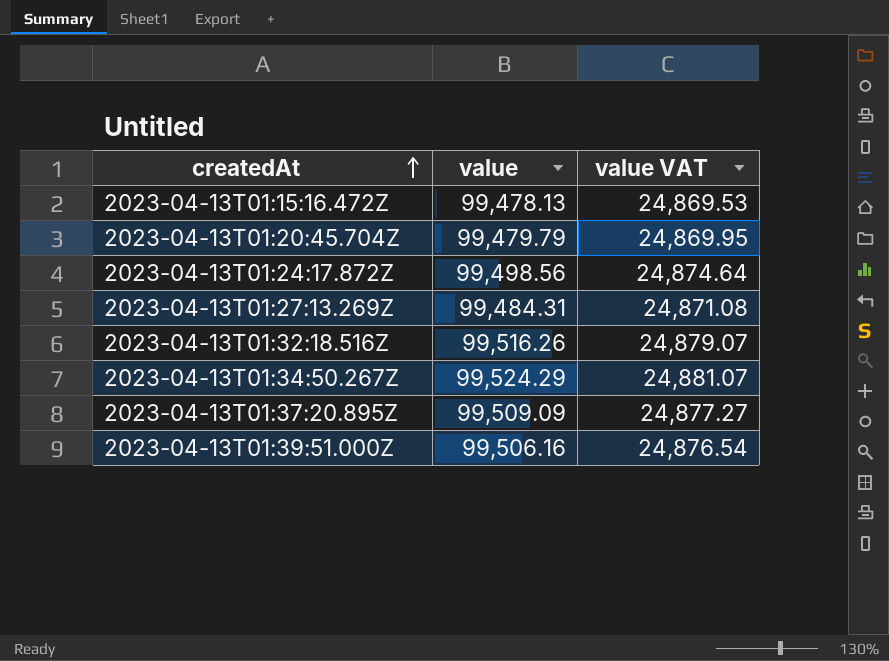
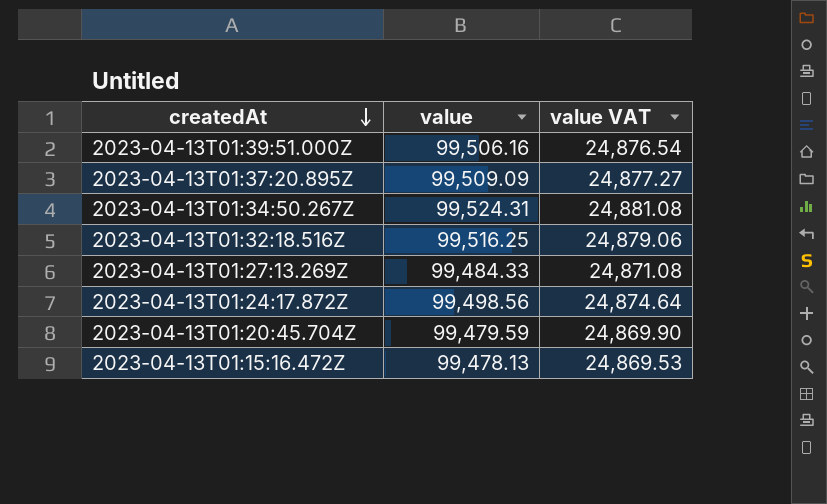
row order: createdAt ascending -> createdAt descending
2023-04-13T01:34:50.267Z | value: 99,524.29 -> 99,524.31
2023-04-13T01:34:50.267Z | value VAT: 24,881.07 -> 24,881.08
2023-04-13T01:32:18.516Z | value: 99,516.26 -> 99,516.25
2023-04-13T01:32:18.516Z | value VAT: 24,879.07 -> 24,879.06
2023-04-13T01:27:13.269Z | value: 99,484.31 -> 99,484.33
2023-04-13T01:20:45.704Z | value: 99,479.79 -> 99,479.59
2023-04-13T01:20:45.704Z | value VAT: 24,869.95 -> 24,869.90

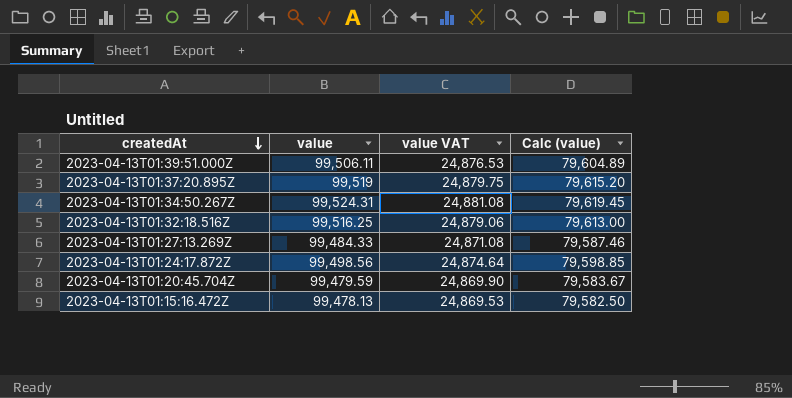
column Calc (value) | formula: none -> [value] * 0.8
2023-04-13T01:39:51.000Z | value: 99,506.16 -> 99,506.11
2023-04-13T01:39:51.000Z | value VAT: 24,876.54 -> 24,876.53
2023-04-13T01:37:20.895Z | value: 99,509.09 -> 99,519
2023-04-13T01:37:20.895Z | value VAT: 24,877.27 -> 24,879.75

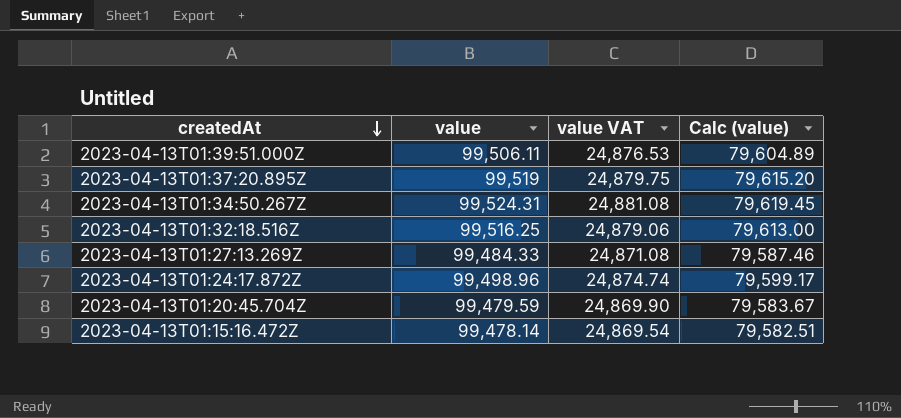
2023-04-13T01:24:17.872Z | value: 99,498.56 -> 99,498.96
2023-04-13T01:24:17.872Z | value VAT: 24,874.64 -> 24,874.74
2023-04-13T01:24:17.872Z | Calc (value): 79,598.85 -> 79,599.17
2023-04-13T01:15:16.472Z | value: 99,478.13 -> 99,478.14
2023-04-13T01:15:16.472Z | value VAT: 24,869.53 -> 24,869.54
2023-04-13T01:15:16.472Z | Calc (value): 79,582.50 -> 79,582.51

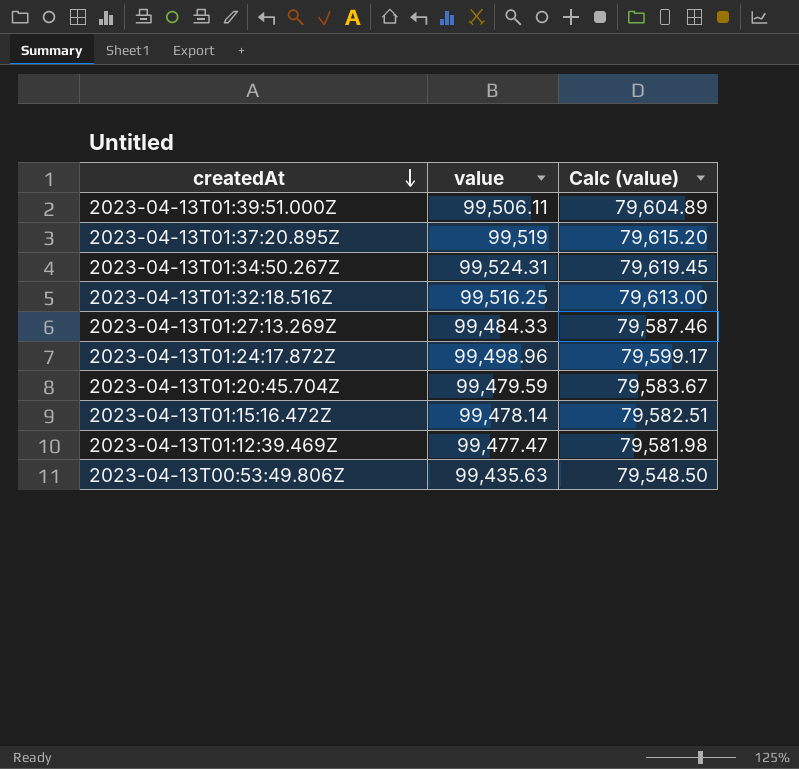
column value VAT | formula: [value] * 0.25 -> none
row 2023-04-13T01:12:39.469Z: none -> 99,477.47 | 79,581.98
row 2023-04-13T00:53:49.806Z: none -> 99,435.63 | 79,548.50

